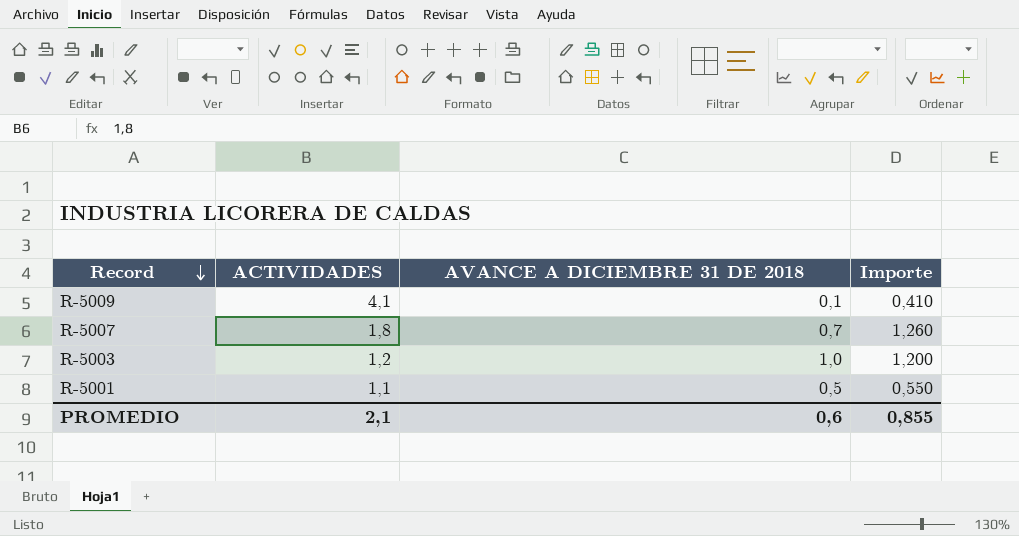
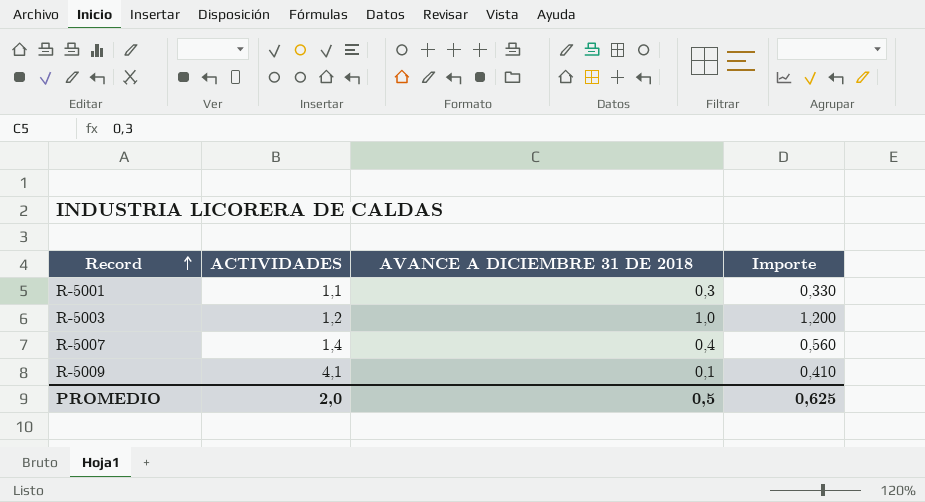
row order: Record descending -> Record ascending
R-5001 | AVANCE A DICIEMBRE 31 DE 2018: 0,5 -> 0,3
R-5001 | Importe: 0,550 -> 0,330
R-5007 | ACTIVIDADES: 1,8 -> 1,4
R-5007 | AVANCE A DICIEMBRE 31 DE 2018: 0,7 -> 0,4
R-5007 | Importe: 1,260 -> 0,560
PROMEDIO | ACTIVIDADES: 2,1 -> 2,0
PROMEDIO | AVANCE A DICIEMBRE 31 DE 2018: 0,6 -> 0,5
PROMEDIO | Importe: 0,855 -> 0,625

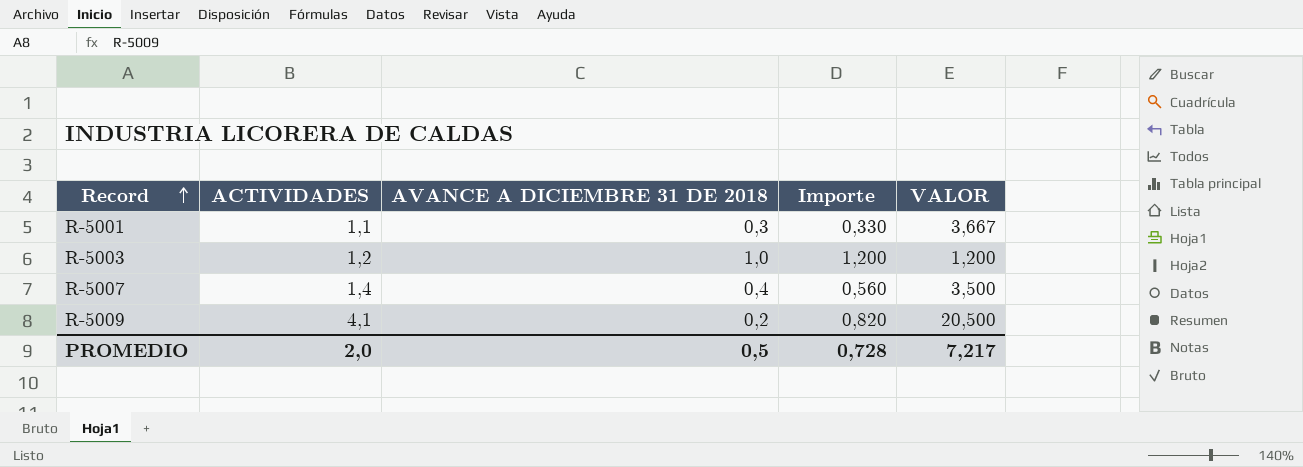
column VALOR | formula: none -> [ACTIVIDADES] / [AVANCE A DICIEMBRE 31 DE 2018]
R-5009 | AVANCE A DICIEMBRE 31 DE 2018: 0,1 -> 0,2
R-5009 | Importe: 0,410 -> 0,820
PROMEDIO | Importe: 0,625 -> 0,728

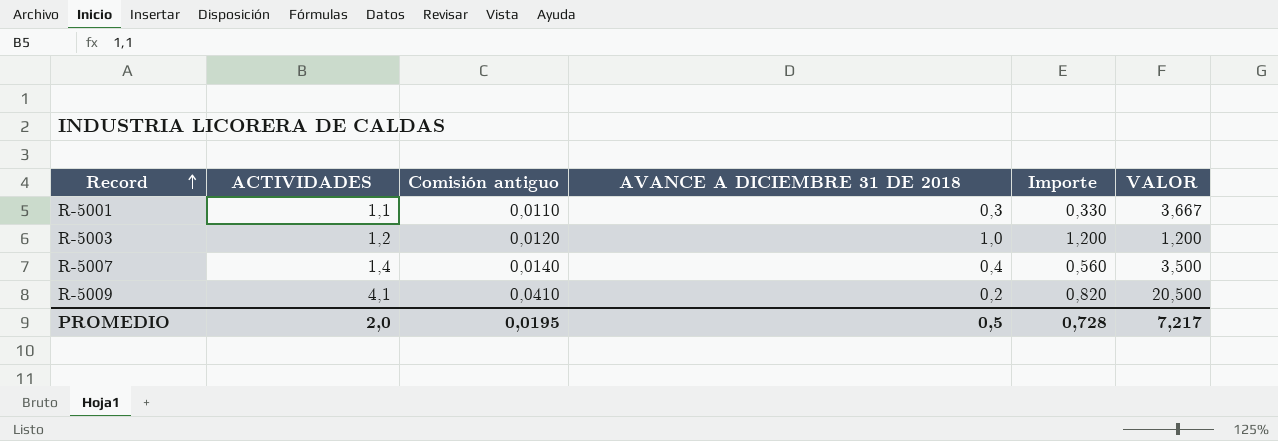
column Comisión antiguo | formula: none -> [ACTIVIDADES] * 0,01

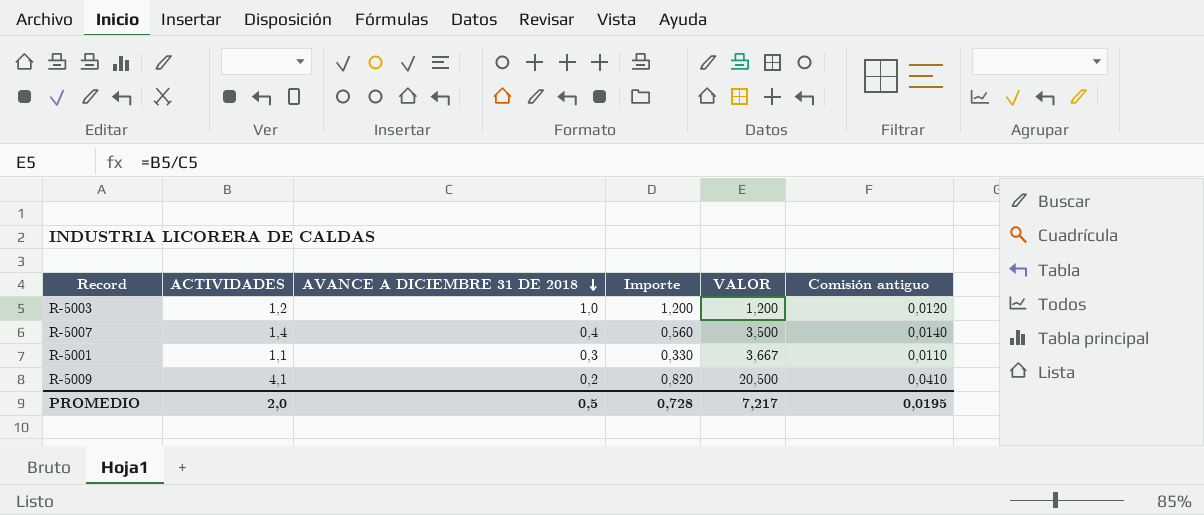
row order: Record ascending -> AVANCE A DICIEMBRE 31 DE 2018 descending
column Comisión antiguo | position: 3 -> 6

